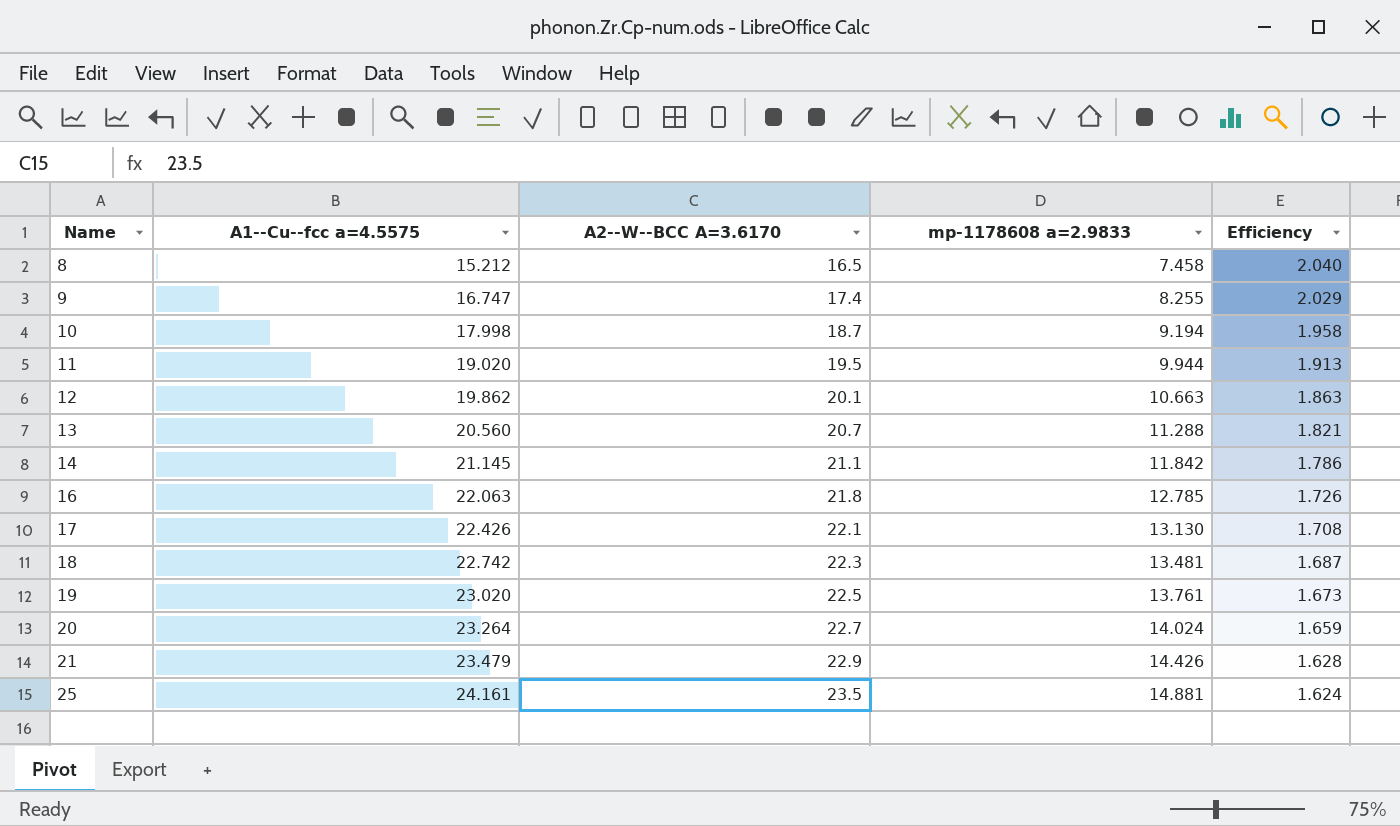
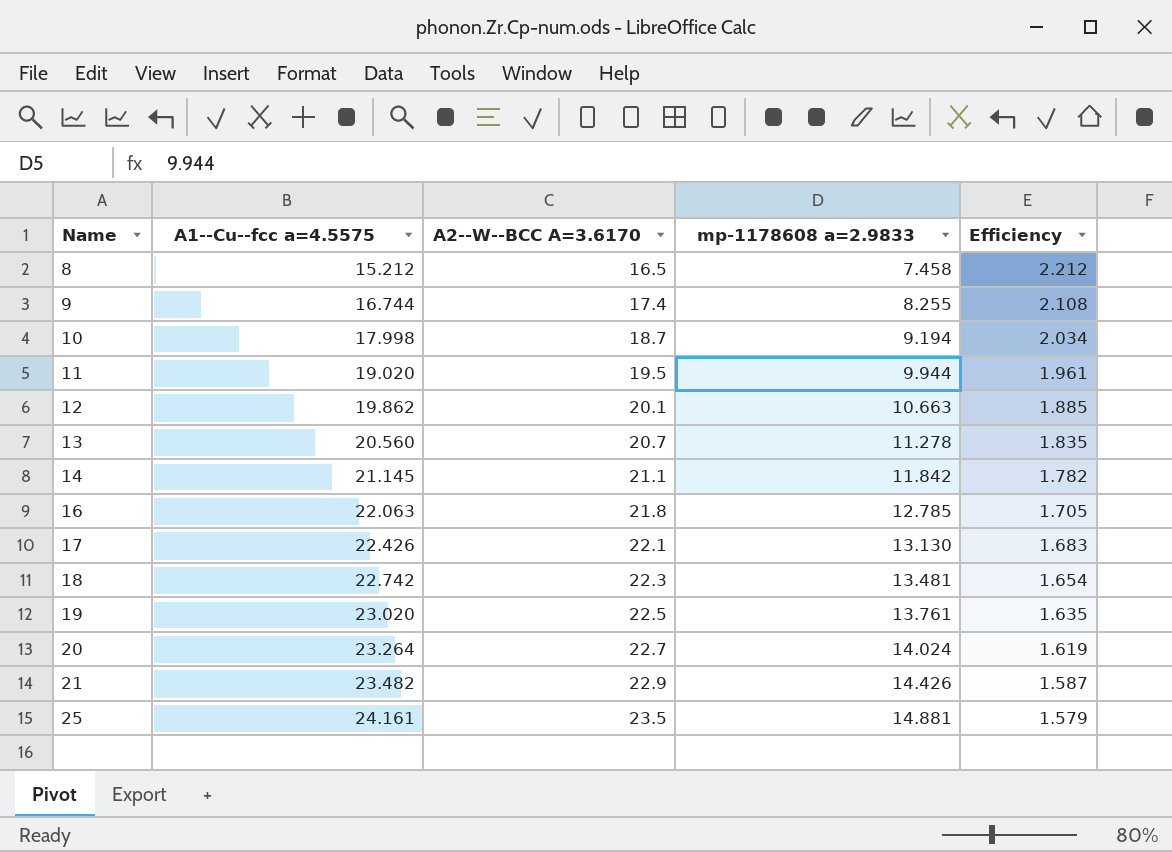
column Efficiency | formula: [A1--Cu--fcc a=4.5575] / [mp-1178608 a=2.9833] -> [A2--W--BCC A=3.6170] / [mp-1178608 a=2.9833]
9 | A1--Cu--fcc a=4.5575: 16.747 -> 16.744
13 | mp-1178608 a=2.9833: 11.288 -> 11.278
21 | A1--Cu--fcc a=4.5575: 23.479 -> 23.482

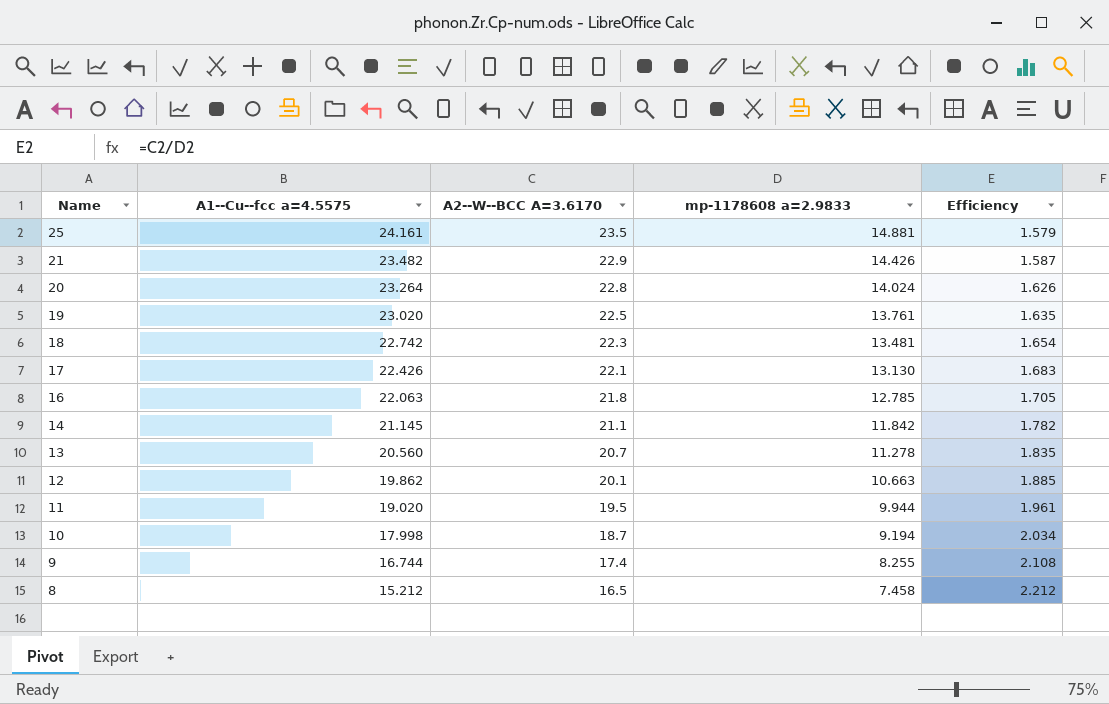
row order: Name ascending -> Name descending
20 | A2--W--BCC A=3.6170: 22.7 -> 22.8
20 | Efficiency: 1.619 -> 1.626

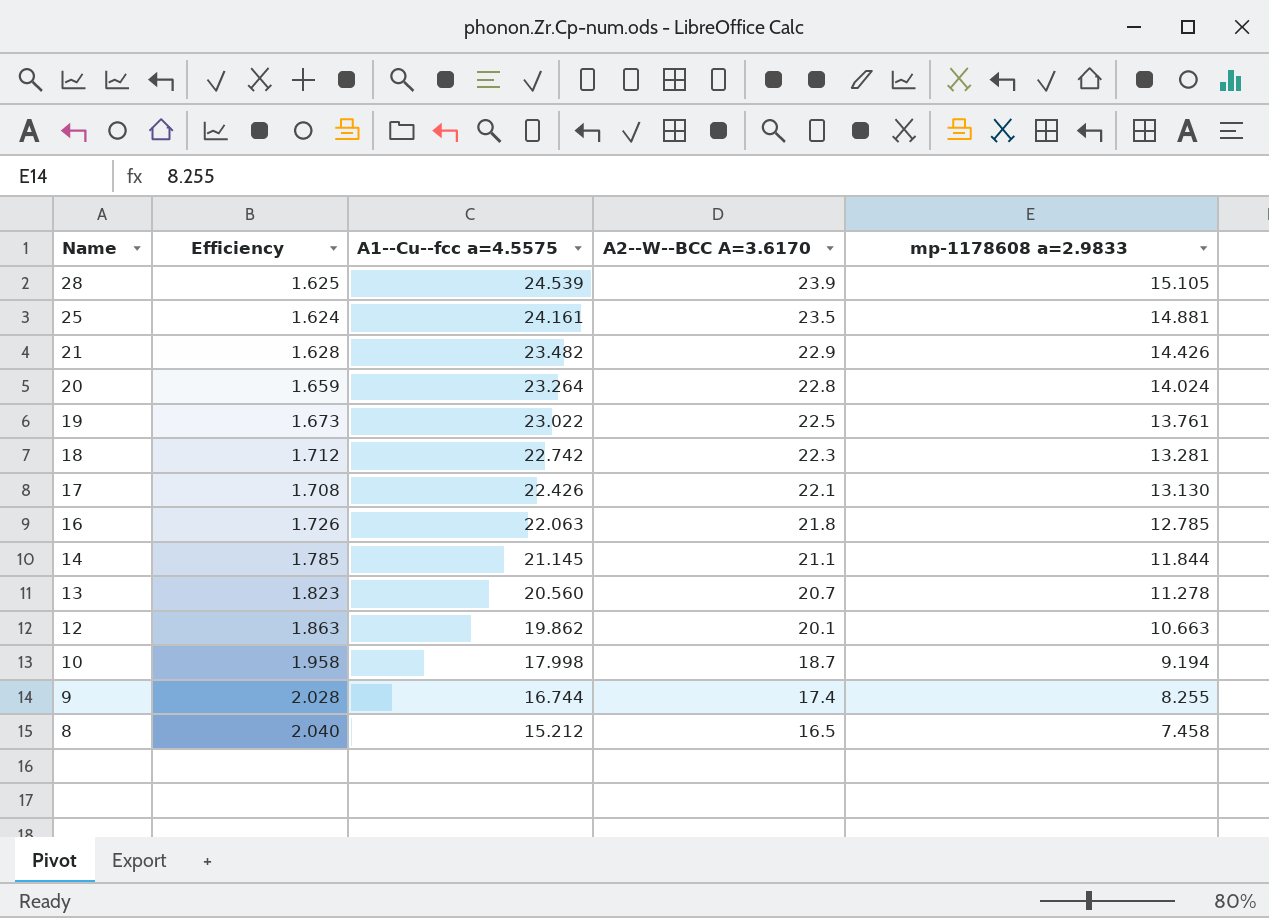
column Efficiency | formula: [A2--W--BCC A=3.6170] / [mp-1178608 a=2.9833] -> [A1--Cu--fcc a=4.5575] / [mp-1178608 a=2.9833]
column Efficiency | position: 5 -> 2
row 11: 19.020 | 19.5 | 9.944 | 1.961 -> none
row 28: none -> 1.625 | 24.539 | 23.9 | 15.105
19 | A1--Cu--fcc a=4.5575: 23.020 -> 23.022
18 | mp-1178608 a=2.9833: 13.481 -> 13.281
14 | mp-1178608 a=2.9833: 11.842 -> 11.844

